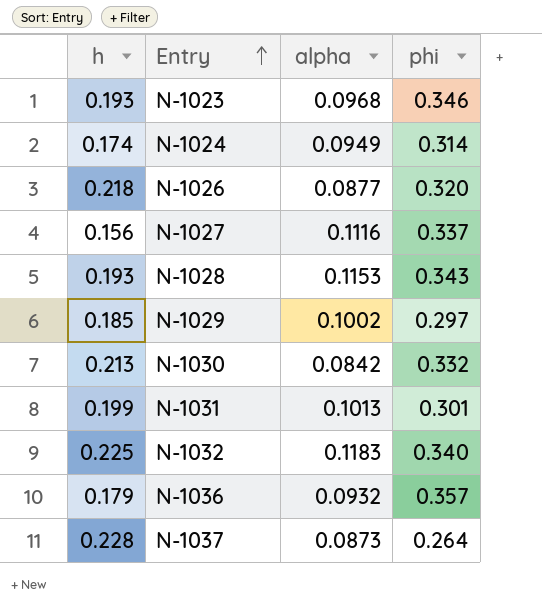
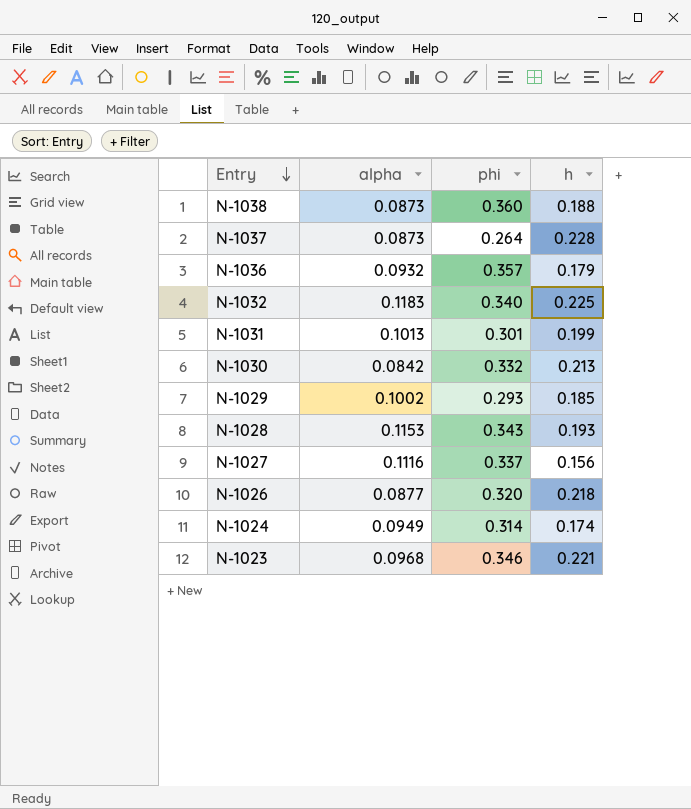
row order: Entry ascending -> Entry descending
column h | position: 1 -> 4
row N-1038: none -> 0.0873 | 0.360 | 0.188
N-1029 | phi: 0.297 -> 0.293
N-1023 | h: 0.193 -> 0.221

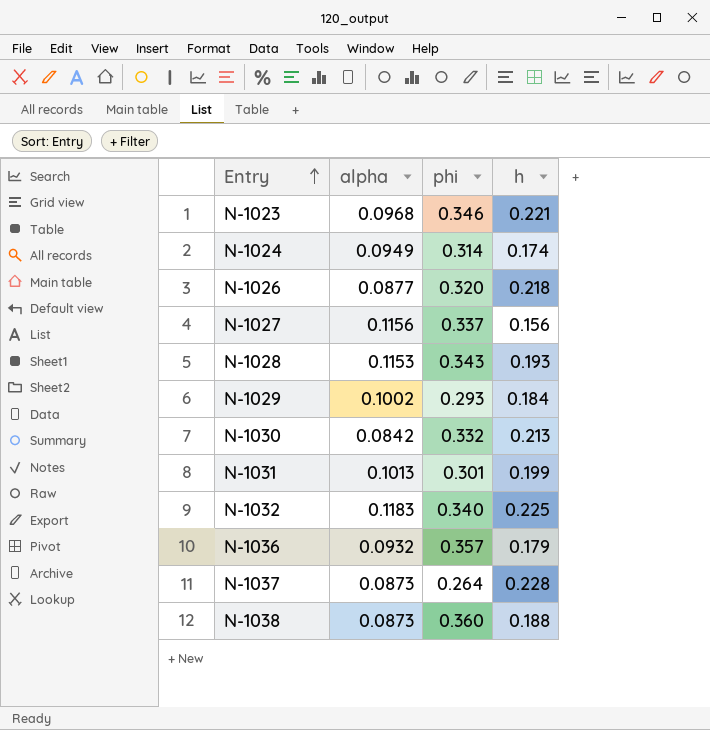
row order: Entry descending -> Entry ascending
N-1027 | alpha: 0.1116 -> 0.1156
N-1029 | h: 0.185 -> 0.184

